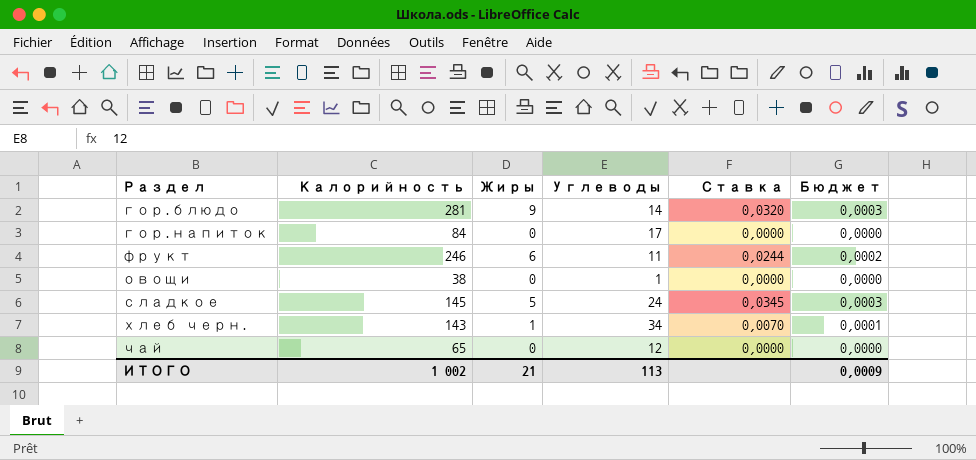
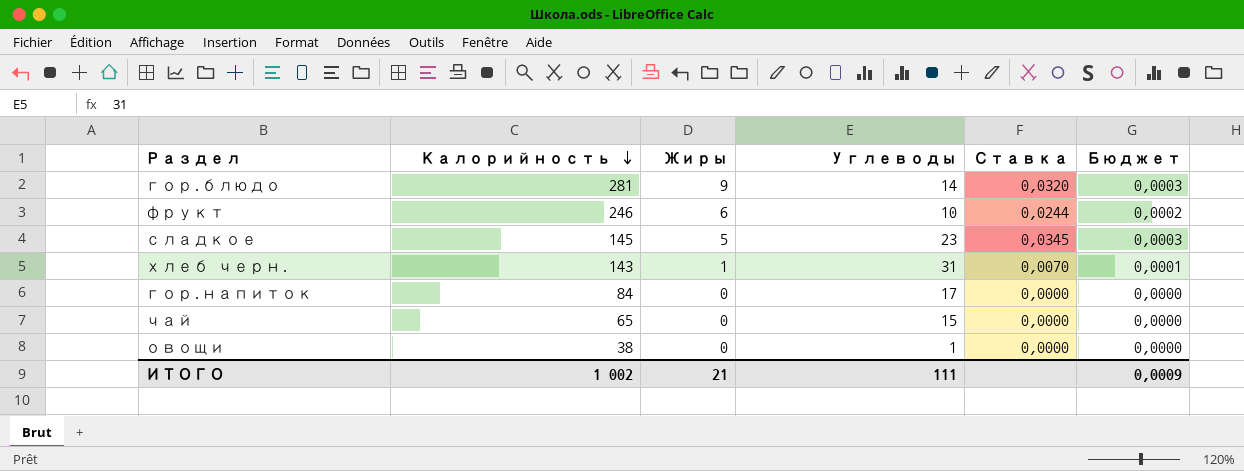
row order: none -> Калорийность descending
фрукт | Углеводы: 11 -> 10
сладкое | Углеводы: 24 -> 23
хлеб черн. | Углеводы: 34 -> 31
чай | Углеводы: 12 -> 15
ИТОГО | Углеводы: 113 -> 111

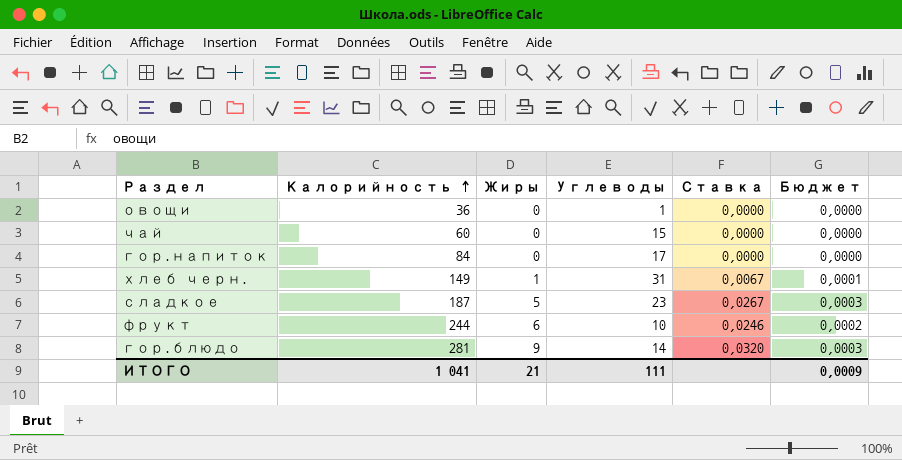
row order: Калорийность descending -> Калорийность ascending
овощи | Калорийность: 38 -> 36
чай | Калорийность: 65 -> 60
хлеб черн. | Калорийность: 143 -> 149
хлеб черн. | Ставка: 0,0070 -> 0,0067
сладкое | Калорийность: 145 -> 187
сладкое | Ставка: 0,0345 -> 0,0267
фрукт | Калорийность: 246 -> 244
фрукт | Ставка: 0,0244 -> 0,0246
ИТОГО | Калорийность: 1 002 -> 1 041

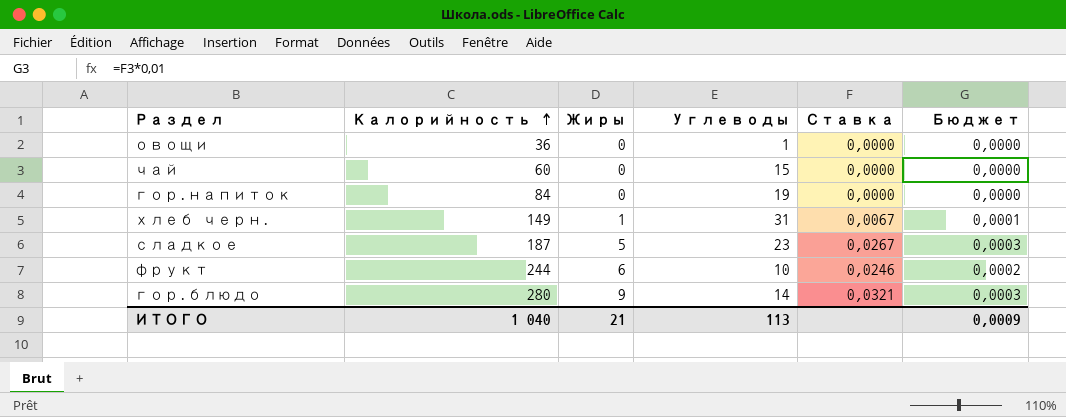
гор.напиток | Углеводы: 17 -> 19
гор.блюдо | Калорийность: 281 -> 280
гор.блюдо | Ставка: 0,0320 -> 0,0321
ИТОГО | Калорийность: 1 041 -> 1 040
ИТОГО | Углеводы: 111 -> 113

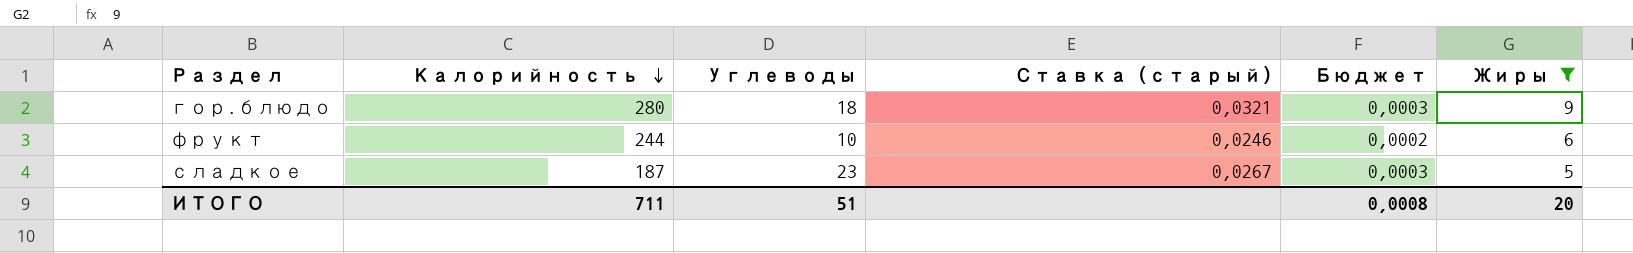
filter: none -> Жиры >= 5
row order: Калорийность ascending -> Калорийность descending
column name: Ставка -> Ставка (старый)
column Жиры | position: 3 -> 6
гор.блюдо | Углеводы: 14 -> 18
ИТОГО | Калорийность: 1 040 -> 711
ИТОГО | Углеводы: 113 -> 51
ИТОГО | Бюджет: 0,0009 -> 0,0008
ИТОГО | Жиры: 21 -> 20

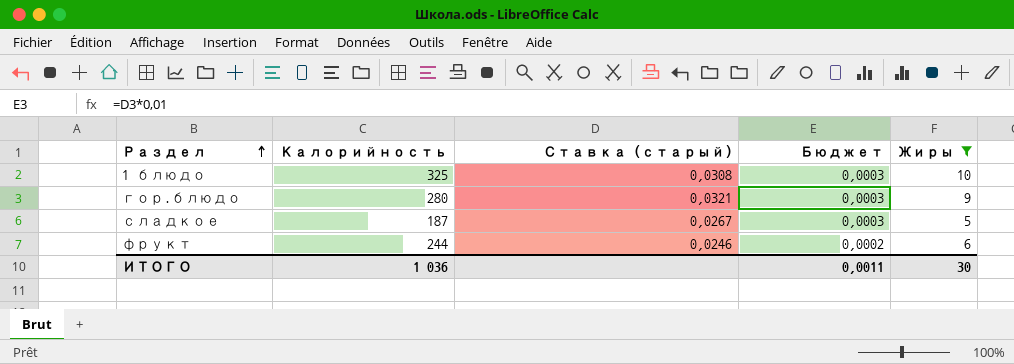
row order: Калорийность descending -> Раздел ascending
column Углеводы | position: 3 -> none
row 1 блюдо: none -> 325 | 0,0308 | 0,0003 | 10
ИТОГО | Калорийность: 711 -> 1 036
ИТОГО | Бюджет: 0,0008 -> 0,0011
ИТОГО | Жиры: 20 -> 30

